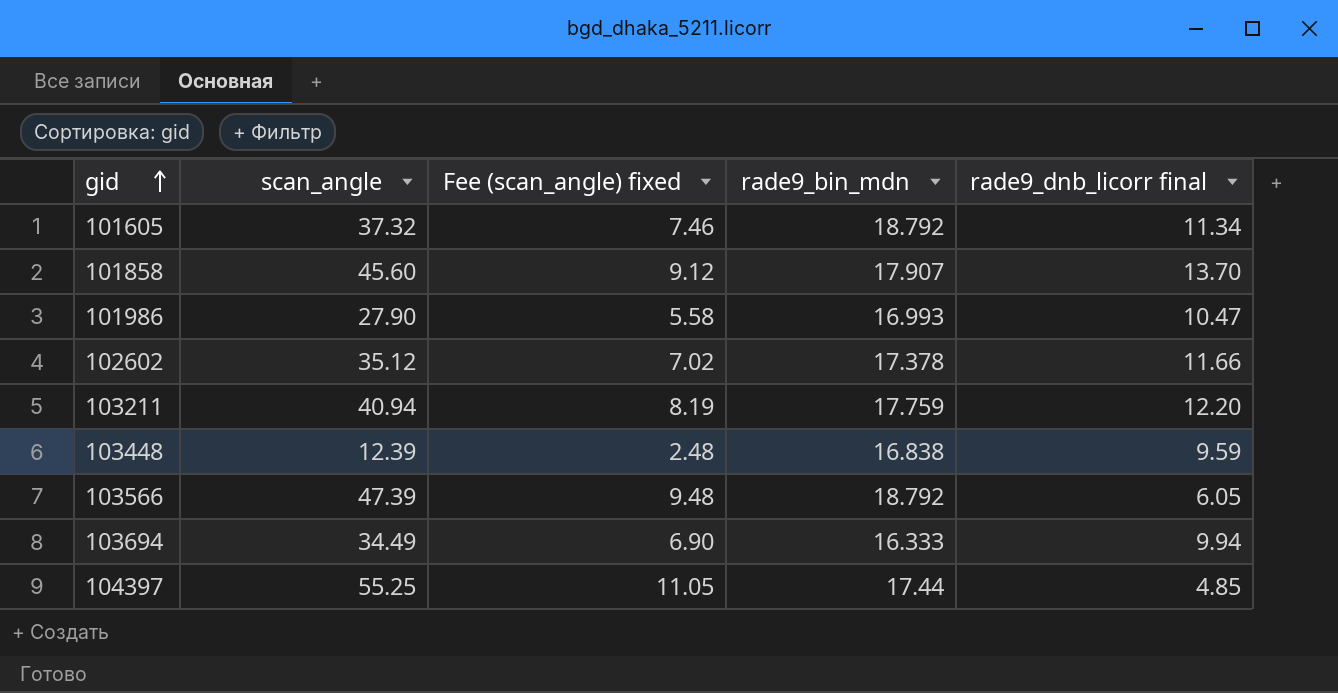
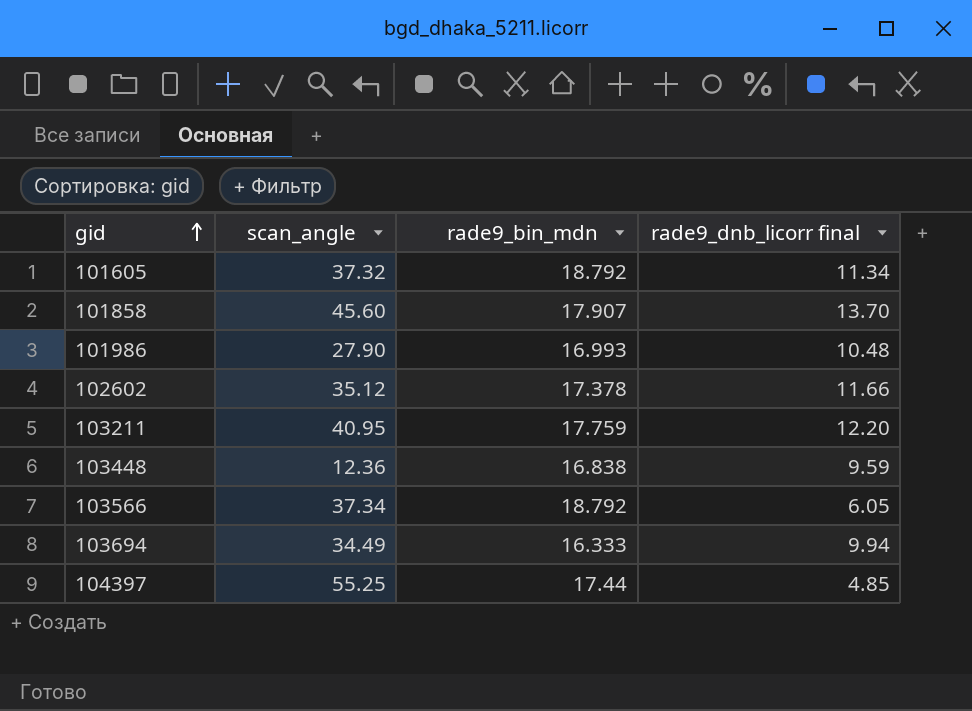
column Fee (scan_angle) fixed | formula: [scan_angle] * 0.2 -> none
101986 | rade9_dnb_licorr final: 10.47 -> 10.48
103211 | scan_angle: 40.94 -> 40.95
103448 | scan_angle: 12.39 -> 12.36
103566 | scan_angle: 47.39 -> 37.34

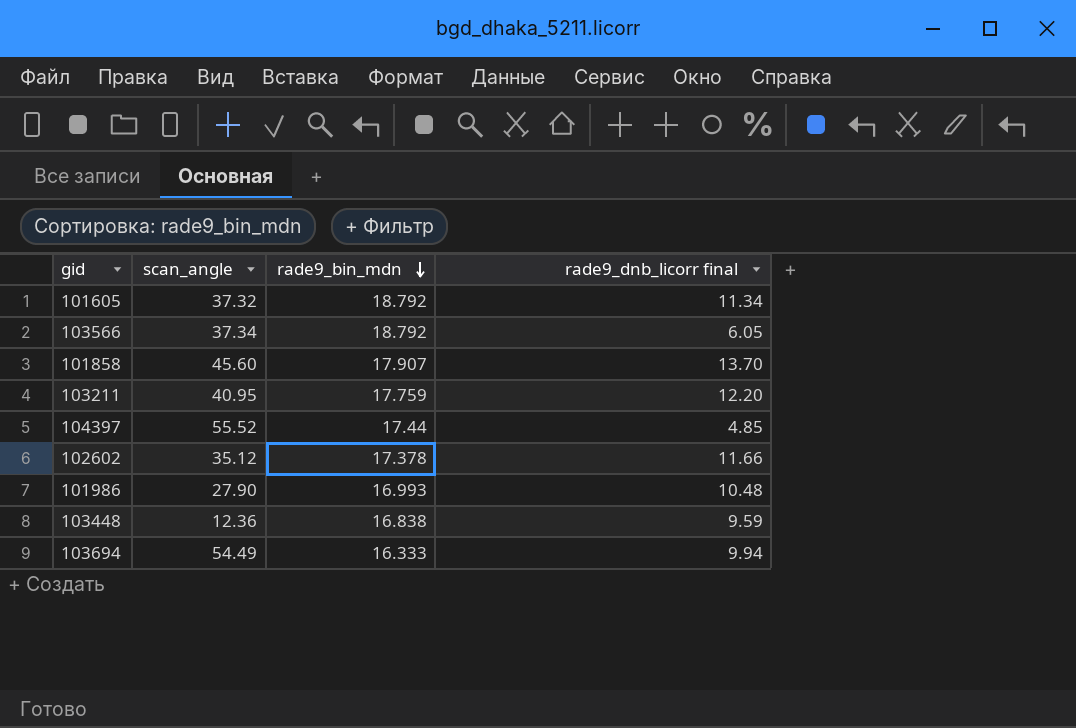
row order: gid ascending -> rade9_bin_mdn descending
104397 | scan_angle: 55.25 -> 55.52
103694 | scan_angle: 34.49 -> 54.49

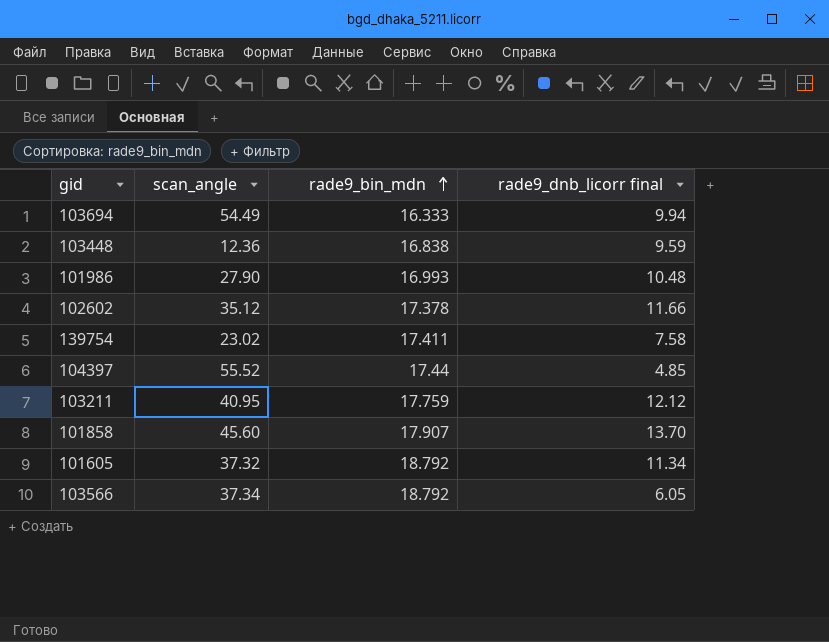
row order: rade9_bin_mdn descending -> rade9_bin_mdn ascending
row 139754: none -> 23.02 | 17.411 | 7.58
103211 | rade9_dnb_licorr final: 12.20 -> 12.12

